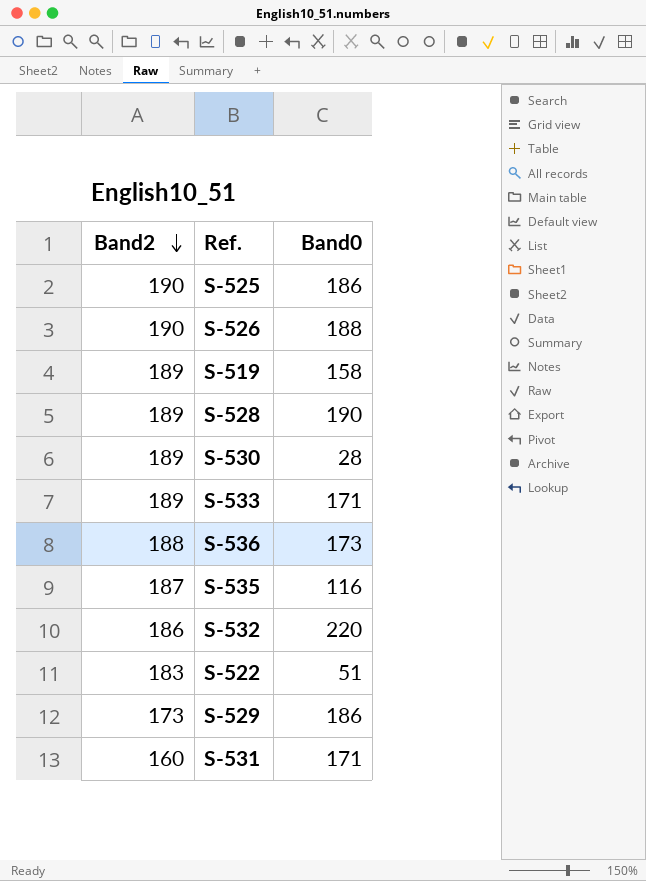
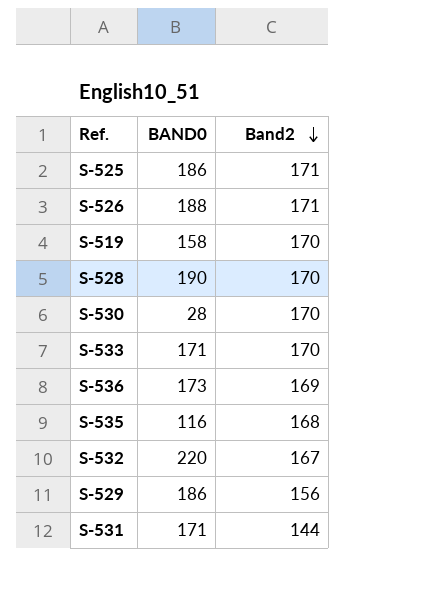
column name: Band0 -> BAND0
column Band2 | position: 1 -> 3
row S-522: 183 | 51 -> none
S-525 | Band2: 190 -> 171
S-526 | Band2: 190 -> 171
S-519 | Band2: 189 -> 170
S-528 | Band2: 189 -> 170
S-530 | Band2: 189 -> 170
S-533 | Band2: 189 -> 170
S-536 | Band2: 188 -> 169
S-535 | Band2: 187 -> 168
S-532 | Band2: 186 -> 167
S-529 | Band2: 173 -> 156
S-531 | Band2: 160 -> 144

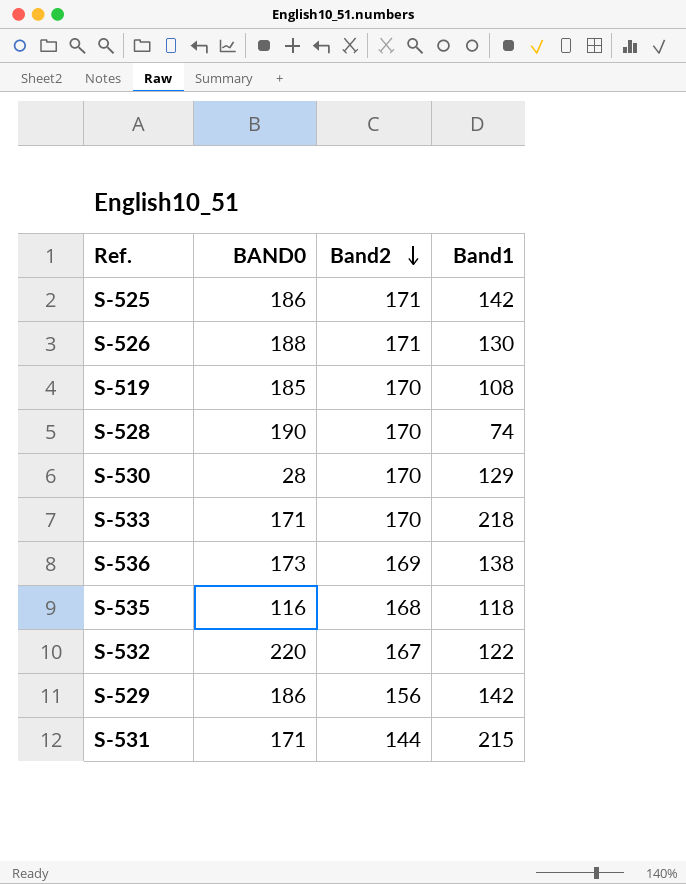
column Band1 | position: none -> 4
S-519 | BAND0: 158 -> 185

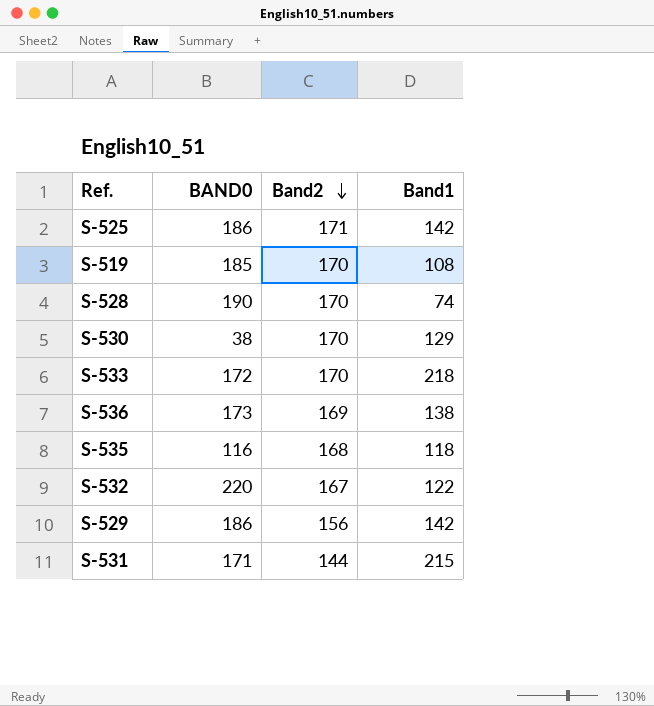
row S-526: 188 | 171 | 130 -> none
S-530 | BAND0: 28 -> 38
S-533 | BAND0: 171 -> 172

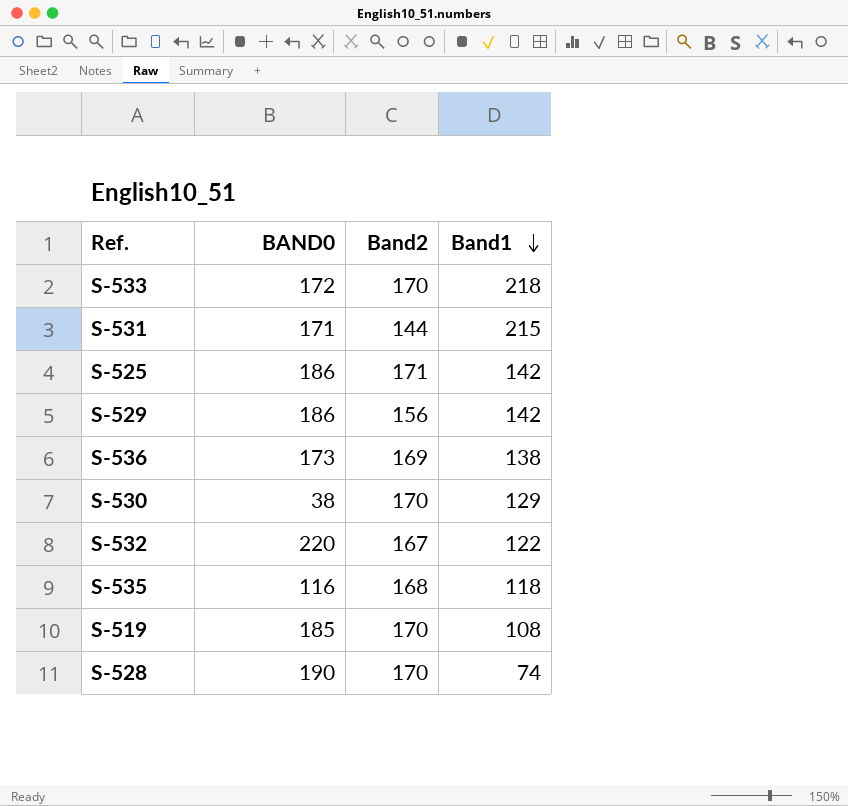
row order: Band2 descending -> Band1 descending

